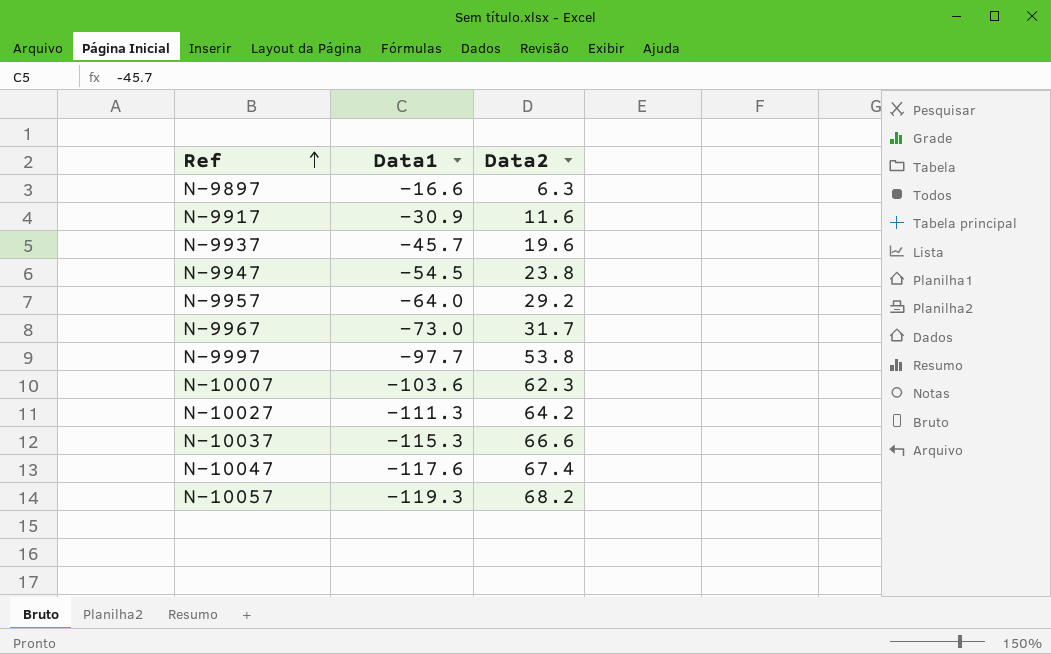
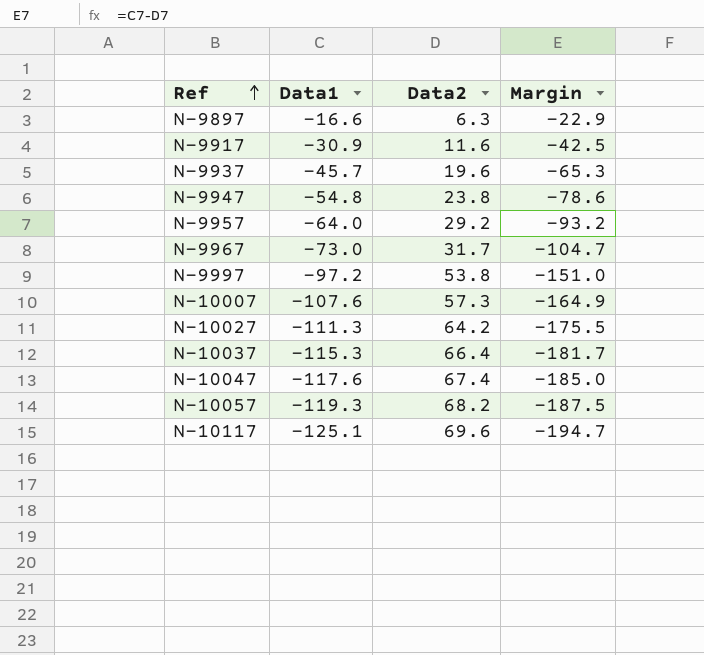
column Margin | formula: none -> [Data1] - [Data2]
N-9947 | Data1: -54.5 -> -54.8
N-9997 | Data1: -97.7 -> -97.2
N-10007 | Data1: -103.6 -> -107.6
N-10007 | Data2: 62.3 -> 57.3
N-10037 | Data2: 66.6 -> 66.4
row N-10117: none -> -125.1 | 69.6 | -194.7

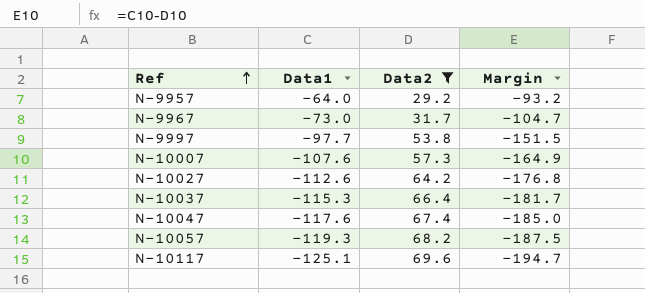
filter: none -> Data2 >= 29.2
N-9997 | Data1: -97.2 -> -97.7
N-9997 | Margin: -151.0 -> -151.5
N-10027 | Data1: -111.3 -> -112.6
N-10027 | Margin: -175.5 -> -176.8

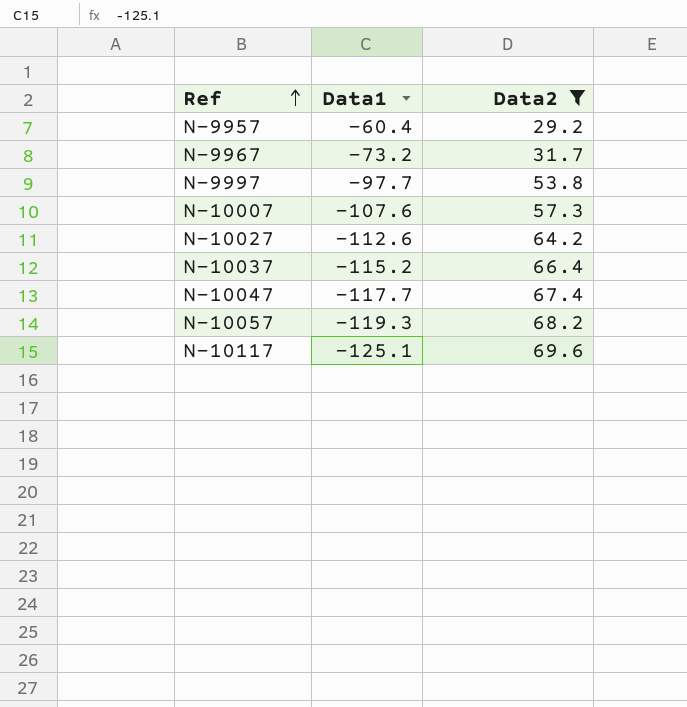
column Margin | formula: [Data1] - [Data2] -> none
N-9957 | Data1: -64.0 -> -60.4
N-9967 | Data1: -73.0 -> -73.2
N-10037 | Data1: -115.3 -> -115.2
N-10047 | Data1: -117.6 -> -117.7

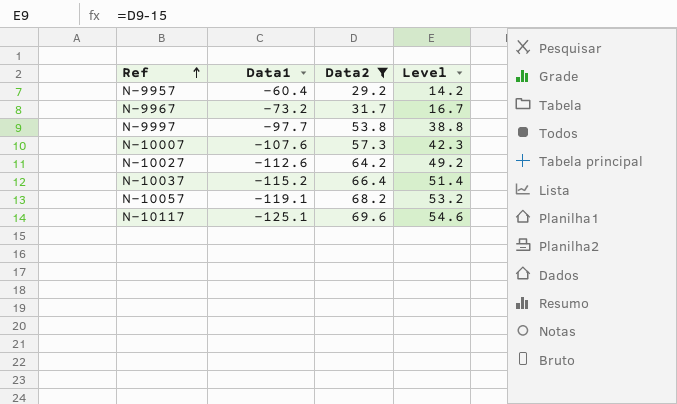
column Level | formula: none -> [Data2] - 15
row N-10047: -117.7 | 67.4 -> none
N-10057 | Data1: -119.3 -> -119.1

